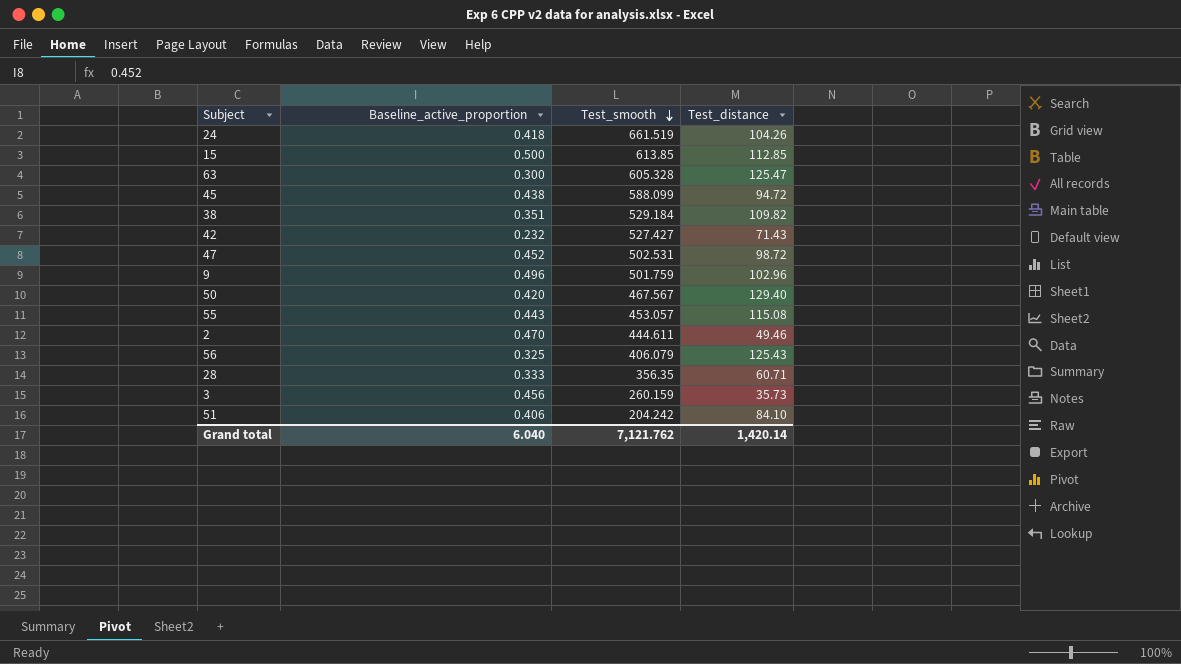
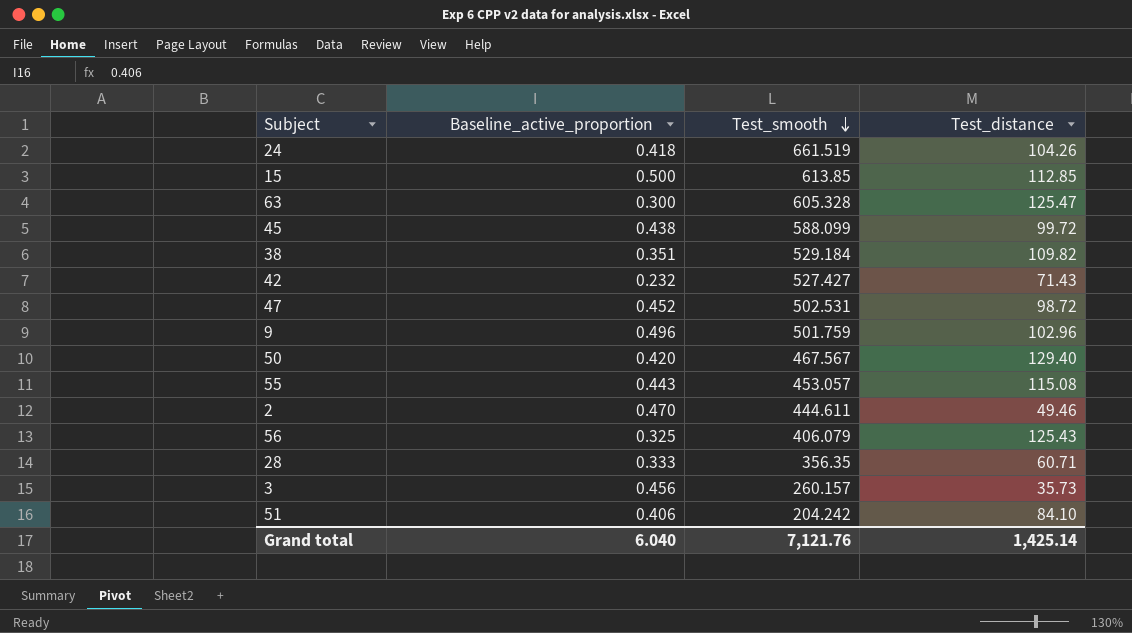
45 | Test_distance: 94.72 -> 99.72
3 | Test_smooth: 260.159 -> 260.157
Grand total | Test_smooth: 7,121.762 -> 7,121.76
Grand total | Test_distance: 1,420.14 -> 1,425.14

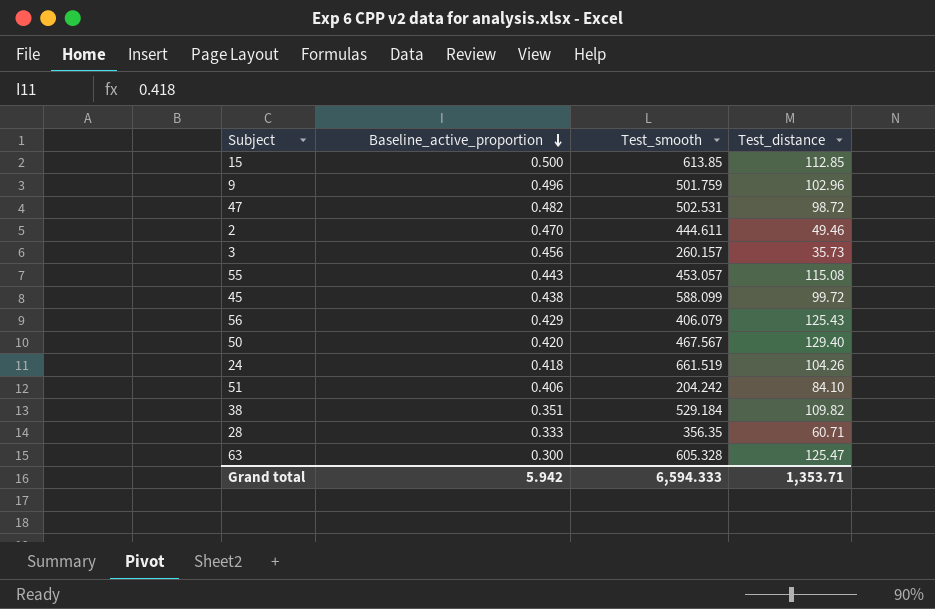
row order: Test_smooth descending -> Baseline_active_proportion descending
row 42: 0.232 | 527.427 | 71.43 -> none
47 | Baseline_active_proportion: 0.452 -> 0.482
56 | Baseline_active_proportion: 0.325 -> 0.429
Grand total | Baseline_active_proportion: 6.040 -> 5.942
Grand total | Test_smooth: 7,121.76 -> 6,594.333
Grand total | Test_distance: 1,425.14 -> 1,353.71

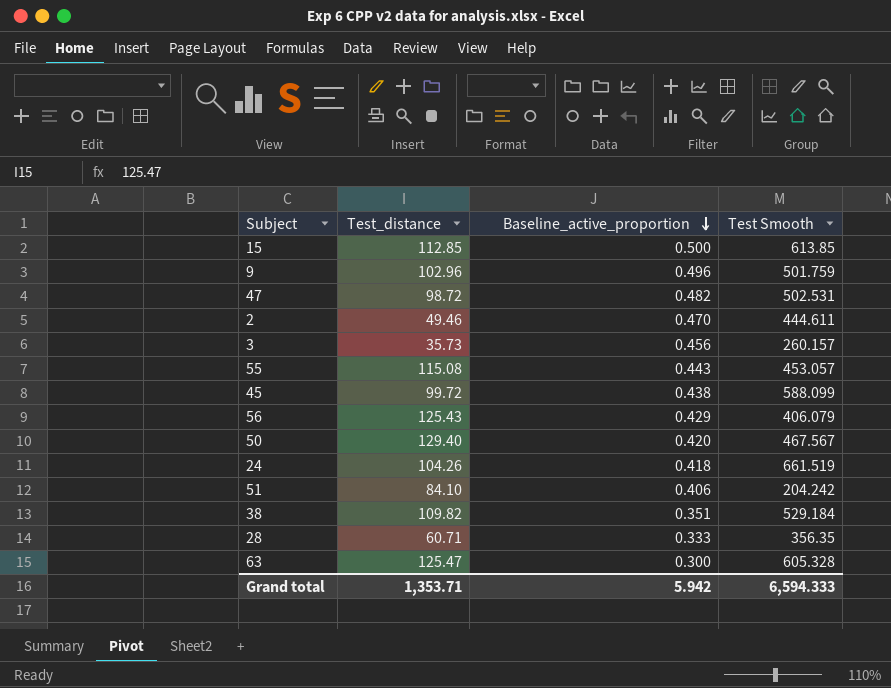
column Test_distance | position: 4 -> 2
column name: Test_smooth -> Test Smooth

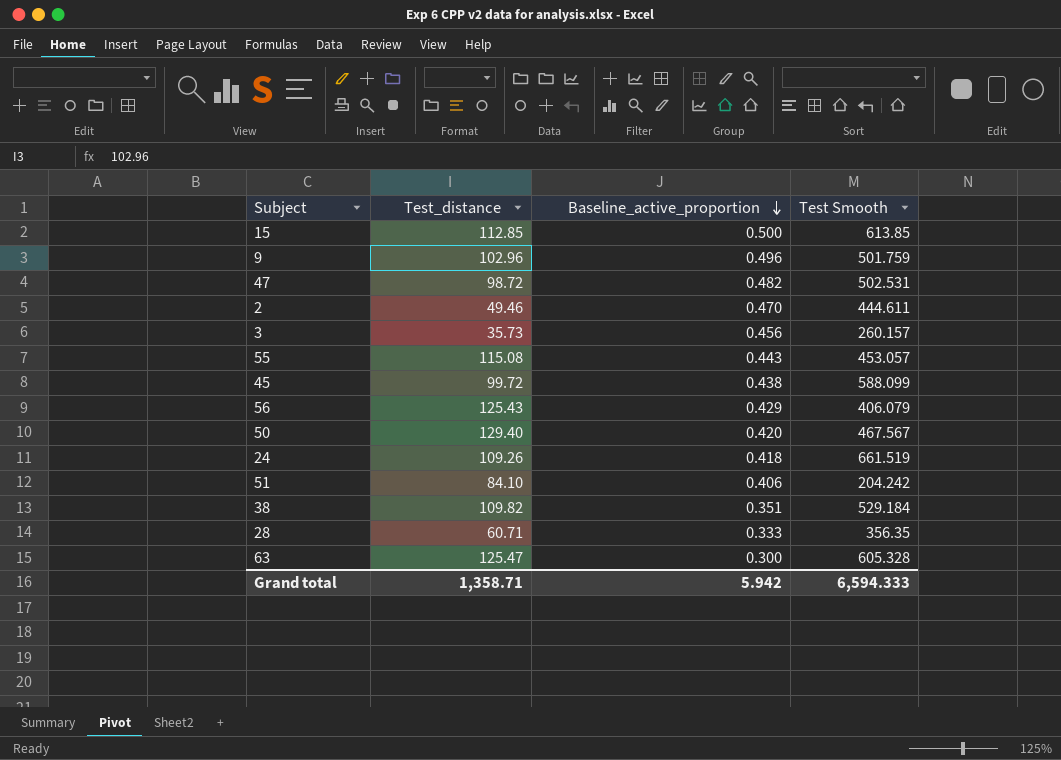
24 | Test_distance: 104.26 -> 109.26
Grand total | Test_distance: 1,353.71 -> 1,358.71

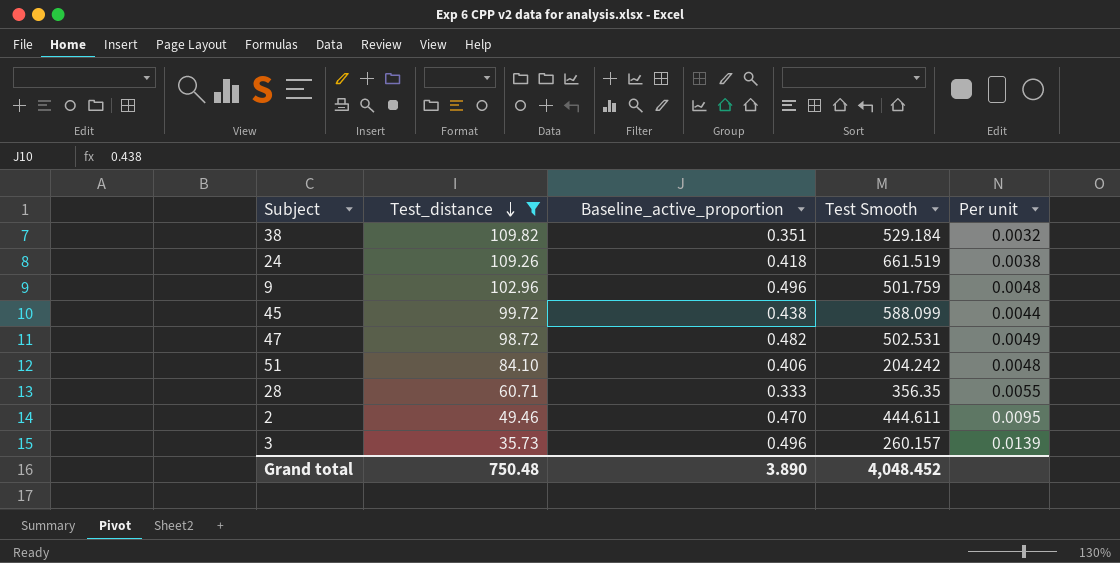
filter: none -> Test_distance <= 109.82
row order: Baseline_active_proportion descending -> Test_distance descending
column Per unit | formula: none -> [Baseline_active_proportion] / [Test_distance]
3 | Baseline_active_proportion: 0.456 -> 0.496
Grand total | Test_distance: 1,358.71 -> 750.48
Grand total | Baseline_active_proportion: 5.942 -> 3.890
Grand total | Test Smooth: 6,594.333 -> 4,048.452

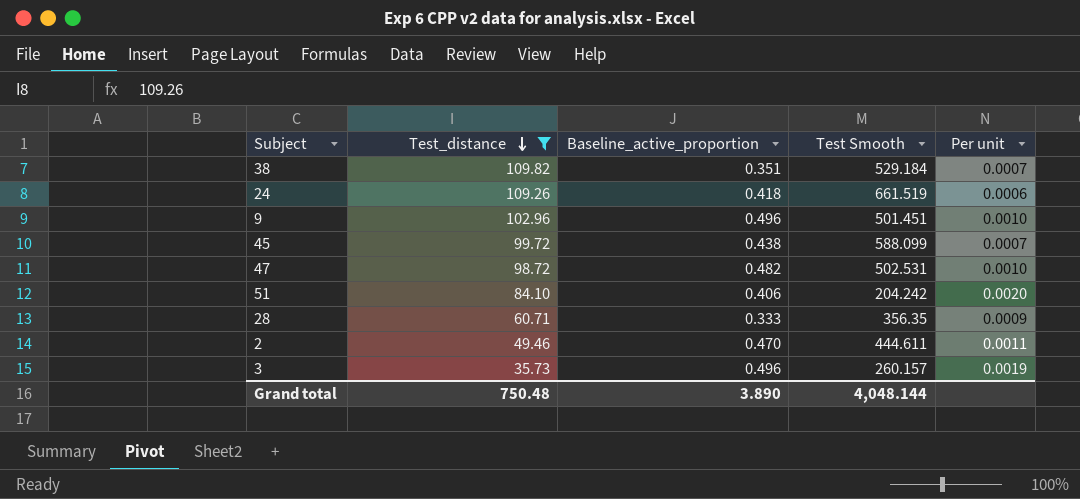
column Per unit | formula: [Baseline_active_proportion] / [Test_distance] -> [Baseline_active_proportion] / [Test Smooth]
9 | Test Smooth: 501.759 -> 501.451
Grand total | Test Smooth: 4,048.452 -> 4,048.144

